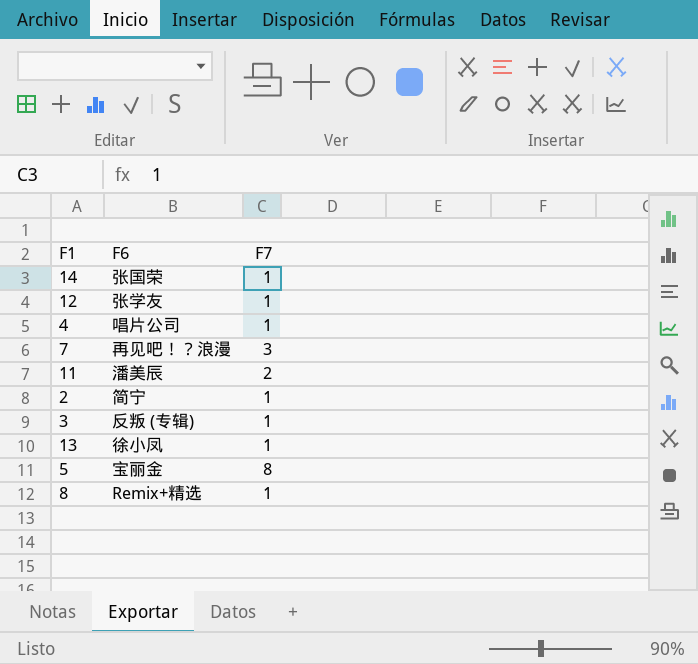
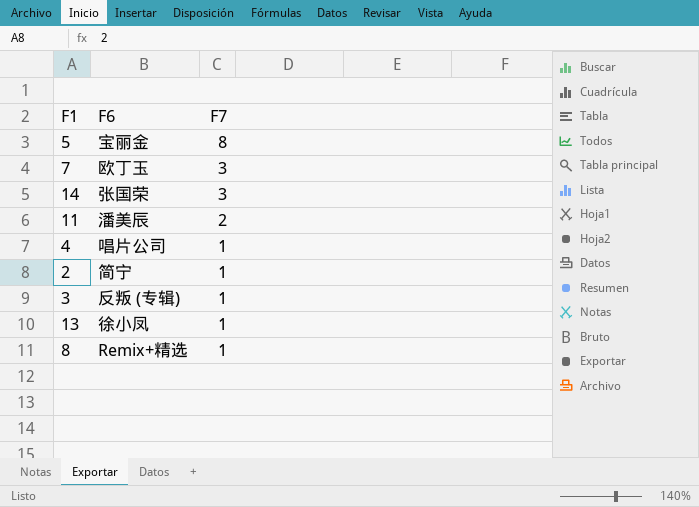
row order: none -> F7 descending
row 12: 张学友 | 1 -> none
7 | F6: 再见吧！？浪漫 -> 欧丁玉
14 | F7: 1 -> 3

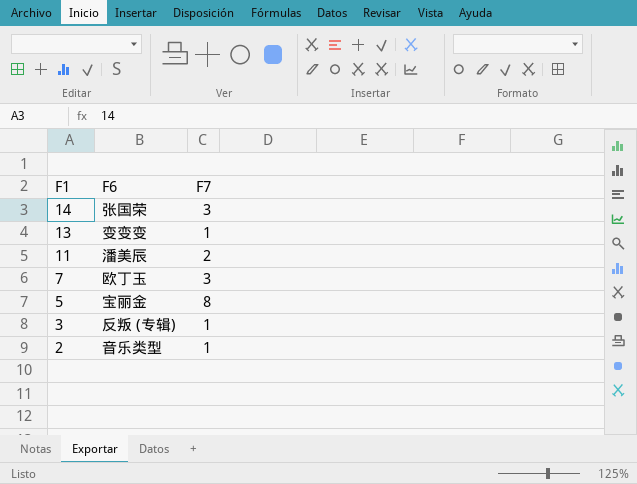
row order: F7 descending -> F1 descending
row 4: 唱片公司 | 1 -> none
row 8: Remix+精选 | 1 -> none
13 | F6: 徐小凤 -> 变变变
2 | F6: 简宁 -> 音乐类型

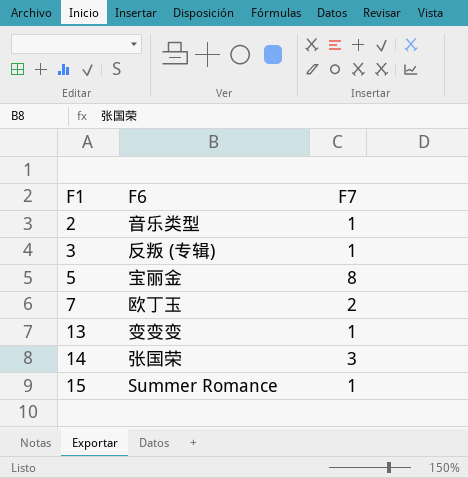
row order: F1 descending -> F1 ascending
row 11: 潘美辰 | 2 -> none
7 | F7: 3 -> 2
row 15: none -> Summer Romance | 1

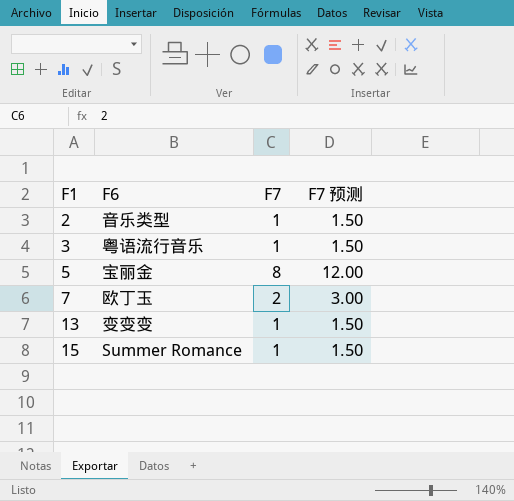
column F7 预测 | formula: none -> [F7] * 1.5
row 14: 张国荣 | 3 -> none
3 | F6: 反叛 (专辑) -> 粤语流行音乐

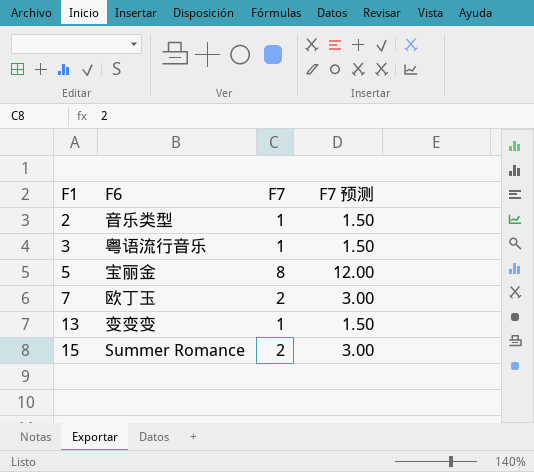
15 | F7: 1 -> 2
15 | F7 预测: 1.50 -> 3.00

